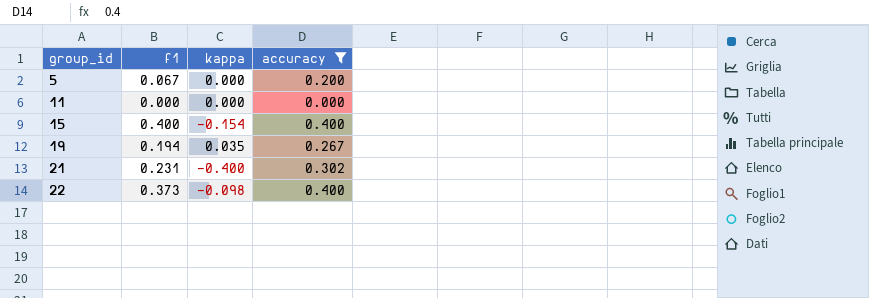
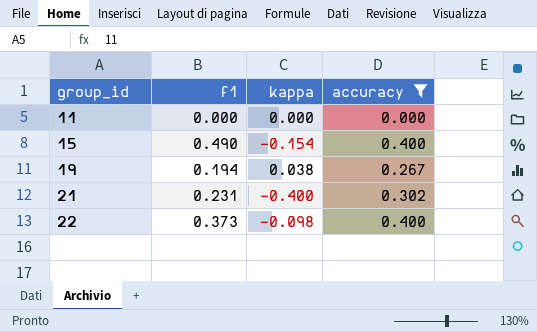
row 5: 0.067 | 0.000 | 0.200 -> none
15 | f1: 0.400 -> 0.490
19 | kappa: 0.035 -> 0.038

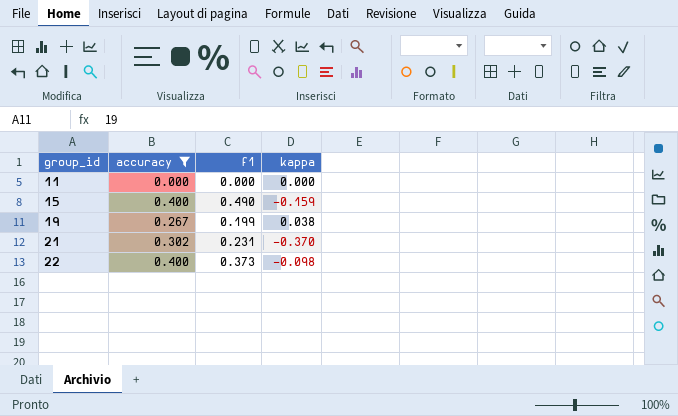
column accuracy | position: 4 -> 2
15 | kappa: -0.154 -> -0.159
19 | f1: 0.194 -> 0.199
21 | kappa: -0.400 -> -0.370

